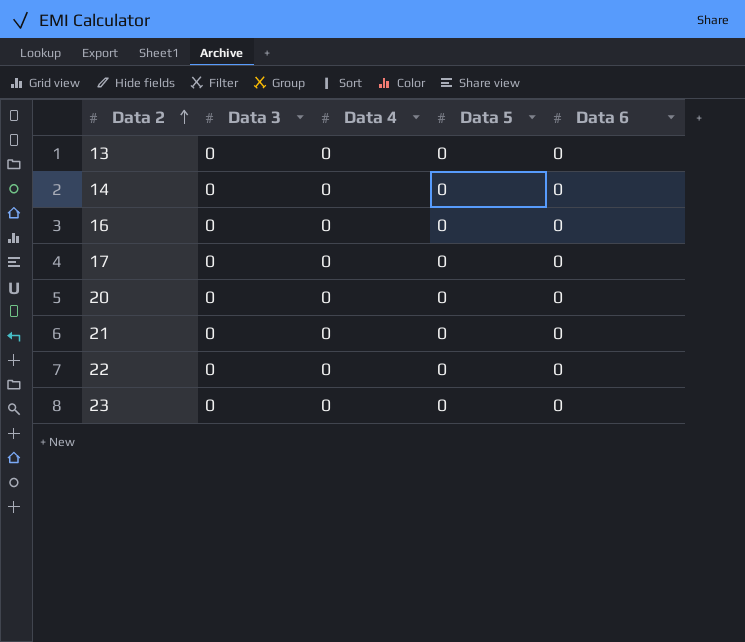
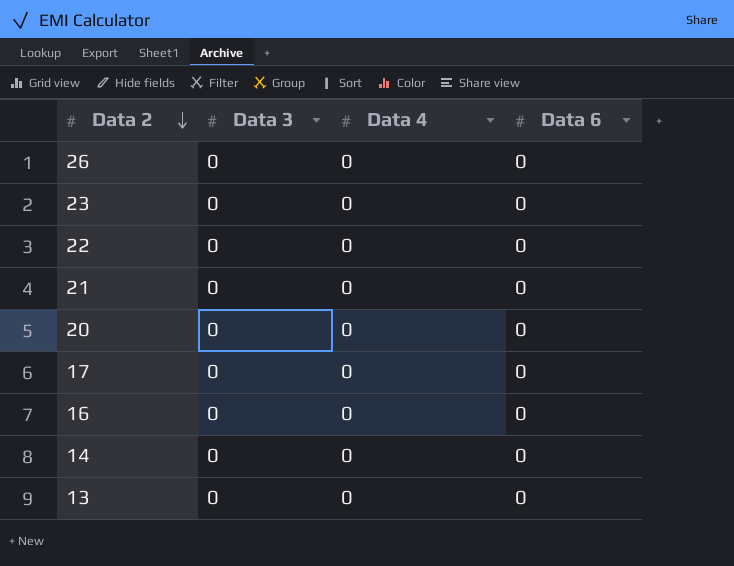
row order: Data 2 ascending -> Data 2 descending
column Data 5 | position: 4 -> none
row 26: none -> 0 | 0 | 0

